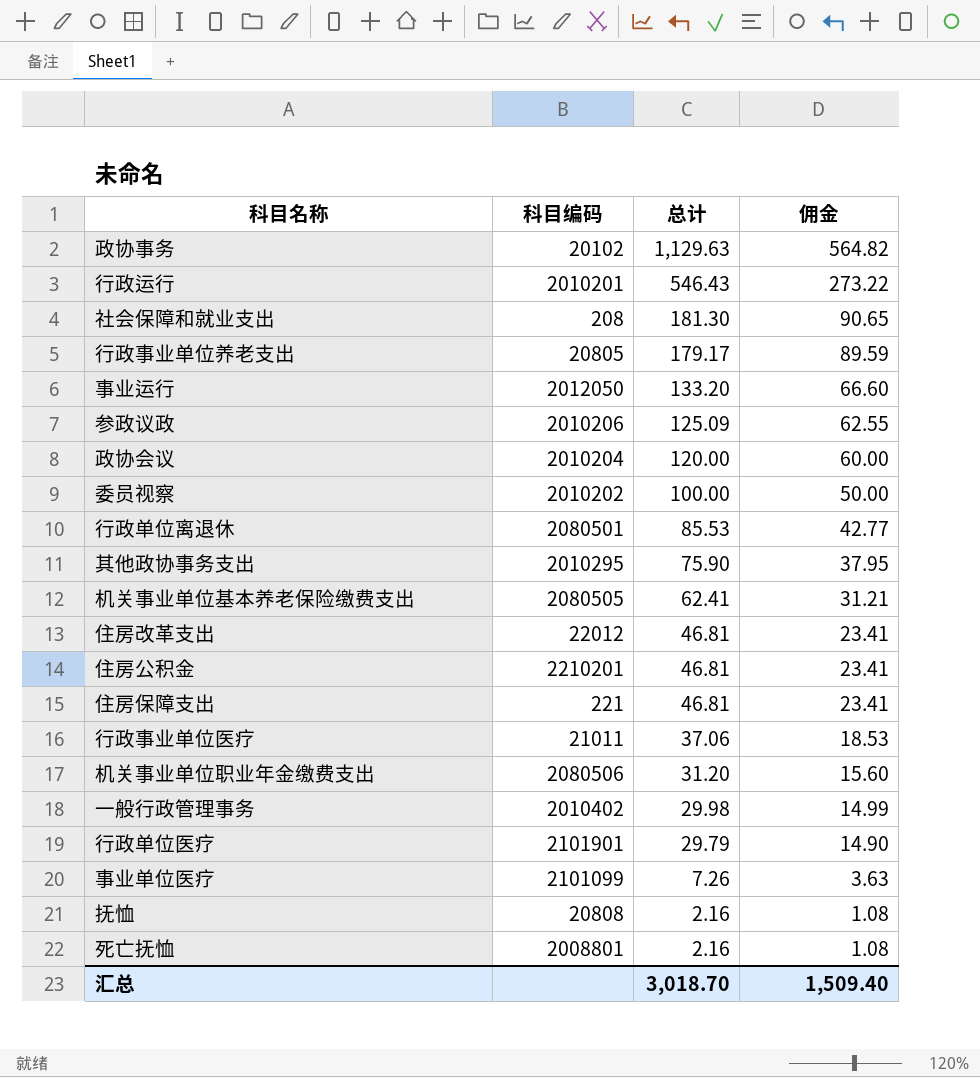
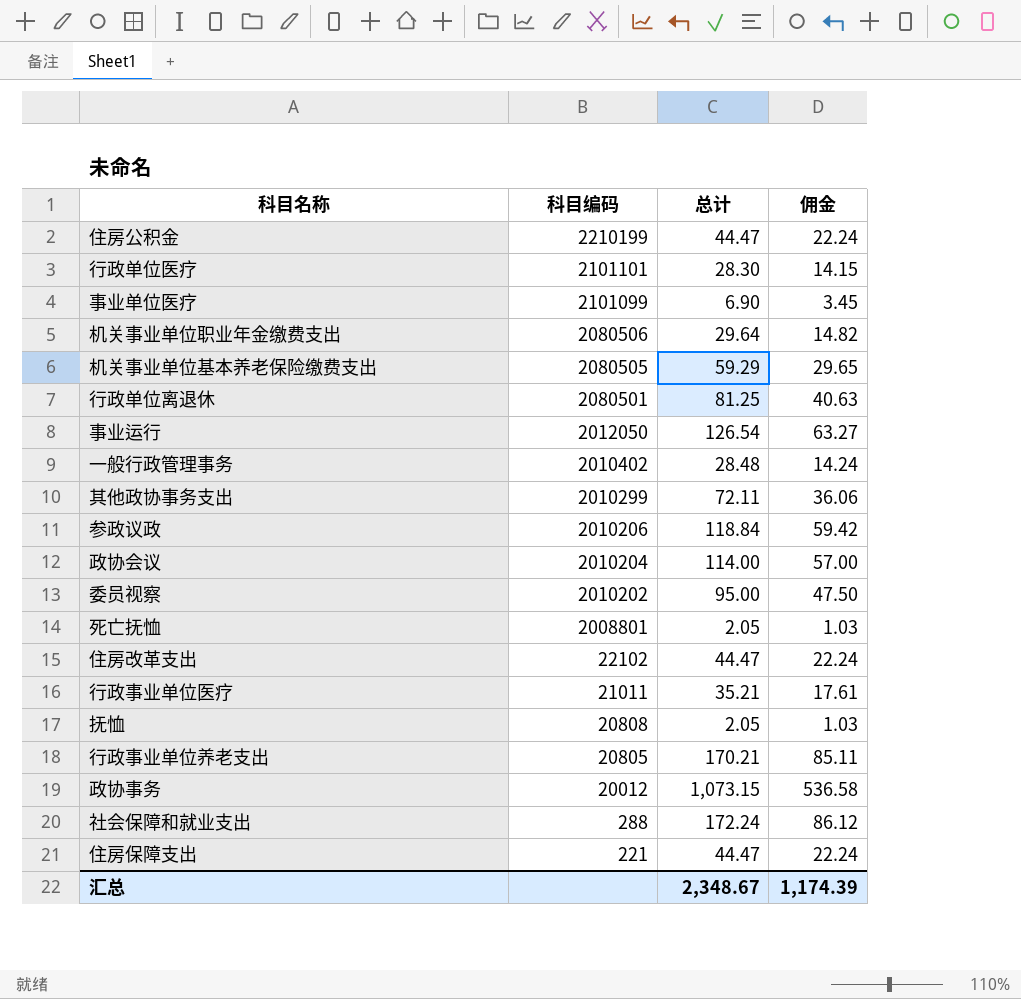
row order: 总计 descending -> 科目编码 descending
row 行政运行: 2010201 | 546.43 | 273.22 -> none
住房公积金 | 科目编码: 2210201 -> 2210199
住房公积金 | 总计: 46.81 -> 44.47
住房公积金 | 佣金: 23.41 -> 22.24
行政单位医疗 | 科目编码: 2101901 -> 2101101
行政单位医疗 | 总计: 29.79 -> 28.30
行政单位医疗 | 佣金: 14.90 -> 14.15
事业单位医疗 | 总计: 7.26 -> 6.90
事业单位医疗 | 佣金: 3.63 -> 3.45
机关事业单位职业年金缴费支出 | 总计: 31.20 -> 29.64
机关事业单位职业年金缴费支出 | 佣金: 15.60 -> 14.82
机关事业单位基本养老保险缴费支出 | 总计: 62.41 -> 59.29
机关事业单位基本养老保险缴费支出 | 佣金: 31.21 -> 29.65
行政单位离退休 | 总计: 85.53 -> 81.25
行政单位离退休 | 佣金: 42.77 -> 40.63
事业运行 | 总计: 133.20 -> 126.54
事业运行 | 佣金: 66.60 -> 63.27
一般行政管理事务 | 总计: 29.98 -> 28.48
一般行政管理事务 | 佣金: 14.99 -> 14.24
其他政协事务支出 | 科目编码: 2010295 -> 2010299
其他政协事务支出 | 总计: 75.90 -> 72.11
其他政协事务支出 | 佣金: 37.95 -> 36.06
参政议政 | 总计: 125.09 -> 118.84
参政议政 | 佣金: 62.55 -> 59.42
政协会议 | 总计: 120.00 -> 114.00
政协会议 | 佣金: 60.00 -> 57.00
委员视察 | 总计: 100.00 -> 95.00
委员视察 | 佣金: 50.00 -> 47.50
死亡抚恤 | 总计: 2.16 -> 2.05
死亡抚恤 | 佣金: 1.08 -> 1.03
住房改革支出 | 科目编码: 22012 -> 22102
住房改革支出 | 总计: 46.81 -> 44.47
住房改革支出 | 佣金: 23.41 -> 22.24
行政事业单位医疗 | 总计: 37.06 -> 35.21
行政事业单位医疗 | 佣金: 18.53 -> 17.61
抚恤 | 总计: 2.16 -> 2.05
抚恤 | 佣金: 1.08 -> 1.03
行政事业单位养老支出 | 总计: 179.17 -> 170.21
行政事业单位养老支出 | 佣金: 89.59 -> 85.11
政协事务 | 科目编码: 20102 -> 20012
政协事务 | 总计: 1,129.63 -> 1,073.15
政协事务 | 佣金: 564.82 -> 536.58
社会保障和就业支出 | 科目编码: 208 -> 288
社会保障和就业支出 | 总计: 181.30 -> 172.24
社会保障和就业支出 | 佣金: 90.65 -> 86.12
住房保障支出 | 总计: 46.81 -> 44.47
住房保障支出 | 佣金: 23.41 -> 22.24
汇总 | 总计: 3,018.70 -> 2,348.67
汇总 | 佣金: 1,509.40 -> 1,174.39

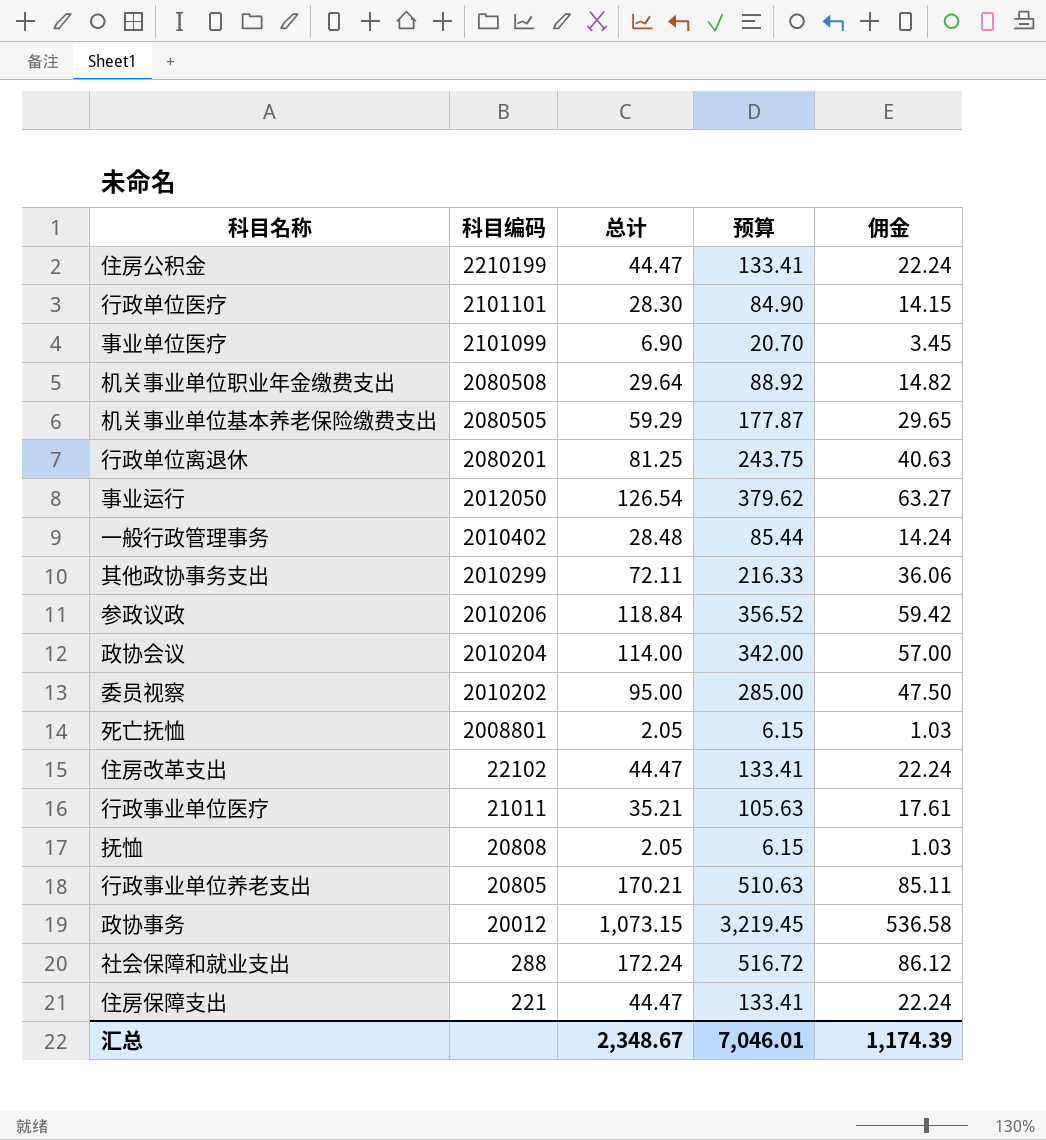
column 预算 | formula: none -> [总计] * 3
机关事业单位职业年金缴费支出 | 科目编码: 2080506 -> 2080508
行政单位离退休 | 科目编码: 2080501 -> 2080201

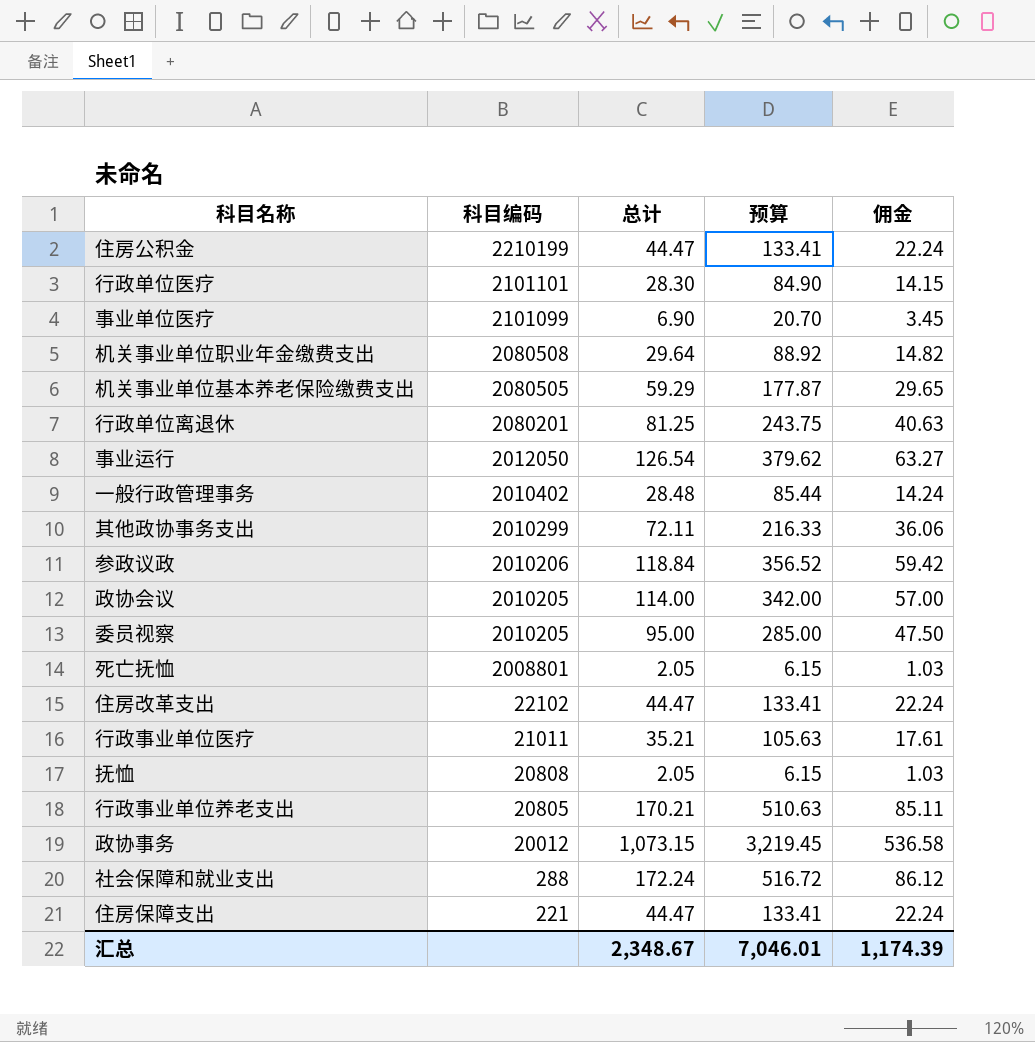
政协会议 | 科目编码: 2010204 -> 2010205
委员视察 | 科目编码: 2010202 -> 2010205

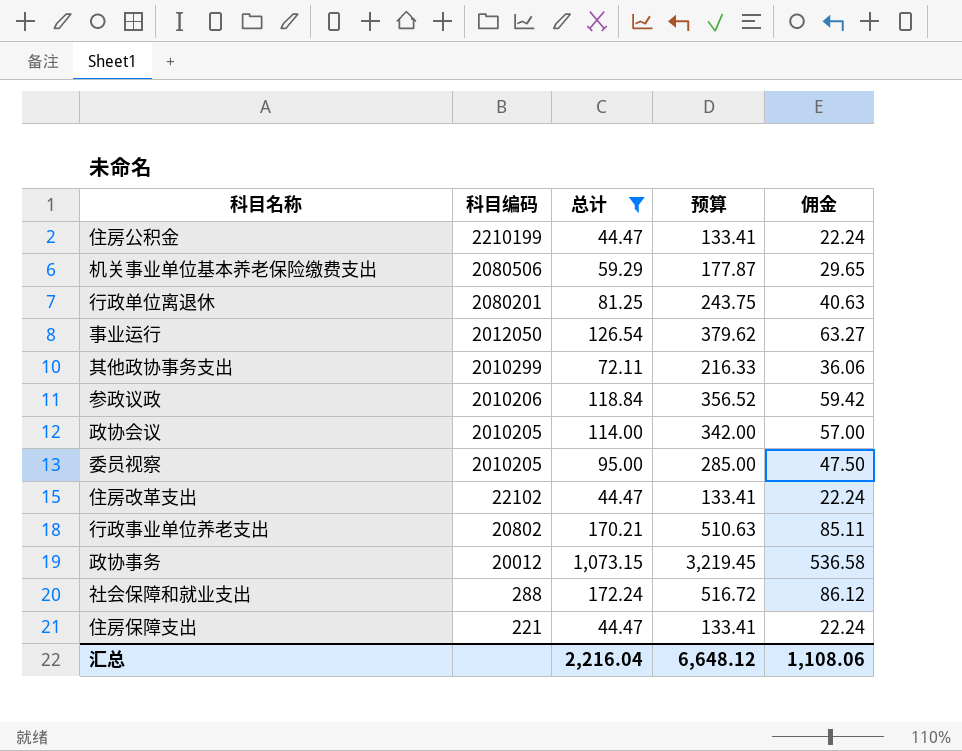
filter: none -> 总计 >= 44.47
机关事业单位基本养老保险缴费支出 | 科目编码: 2080505 -> 2080506
行政事业单位养老支出 | 科目编码: 20805 -> 20802
汇总 | 总计: 2,348.67 -> 2,216.04
汇总 | 预算: 7,046.01 -> 6,648.12
汇总 | 佣金: 1,174.39 -> 1,108.06

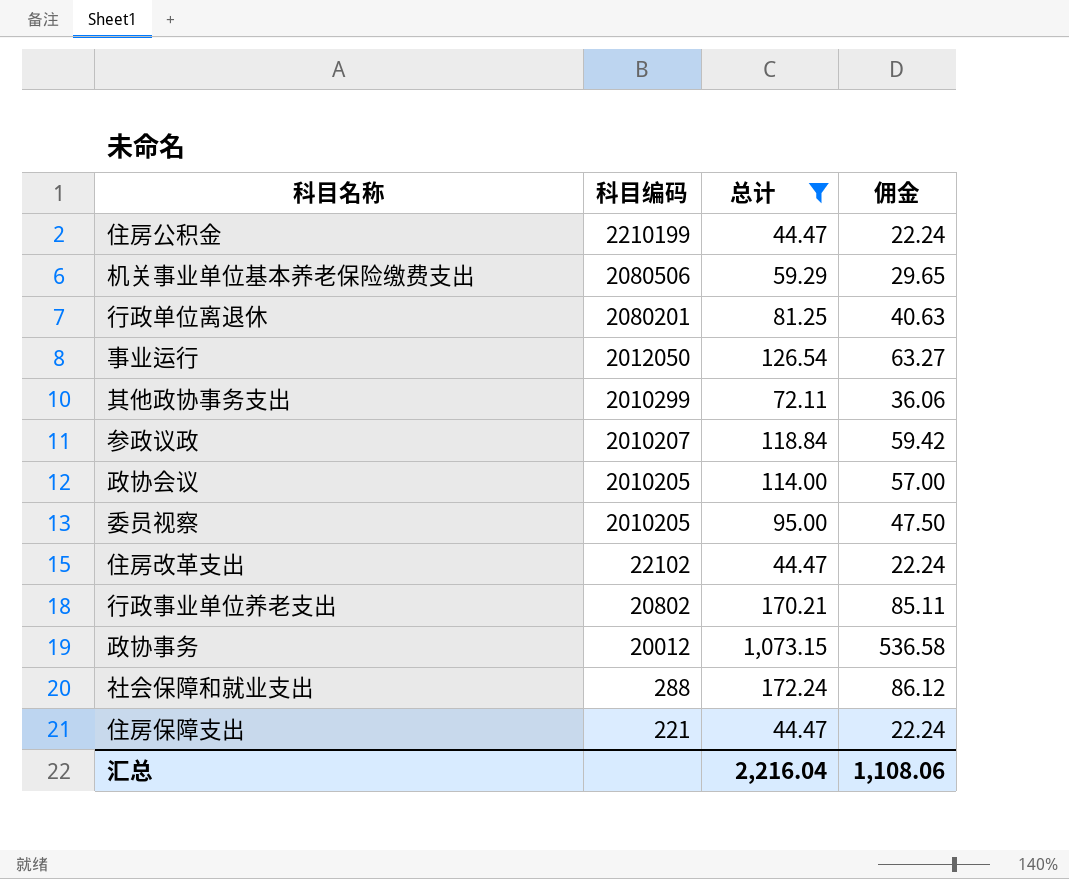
column 预算 | formula: [总计] * 3 -> none
参政议政 | 科目编码: 2010206 -> 2010207

